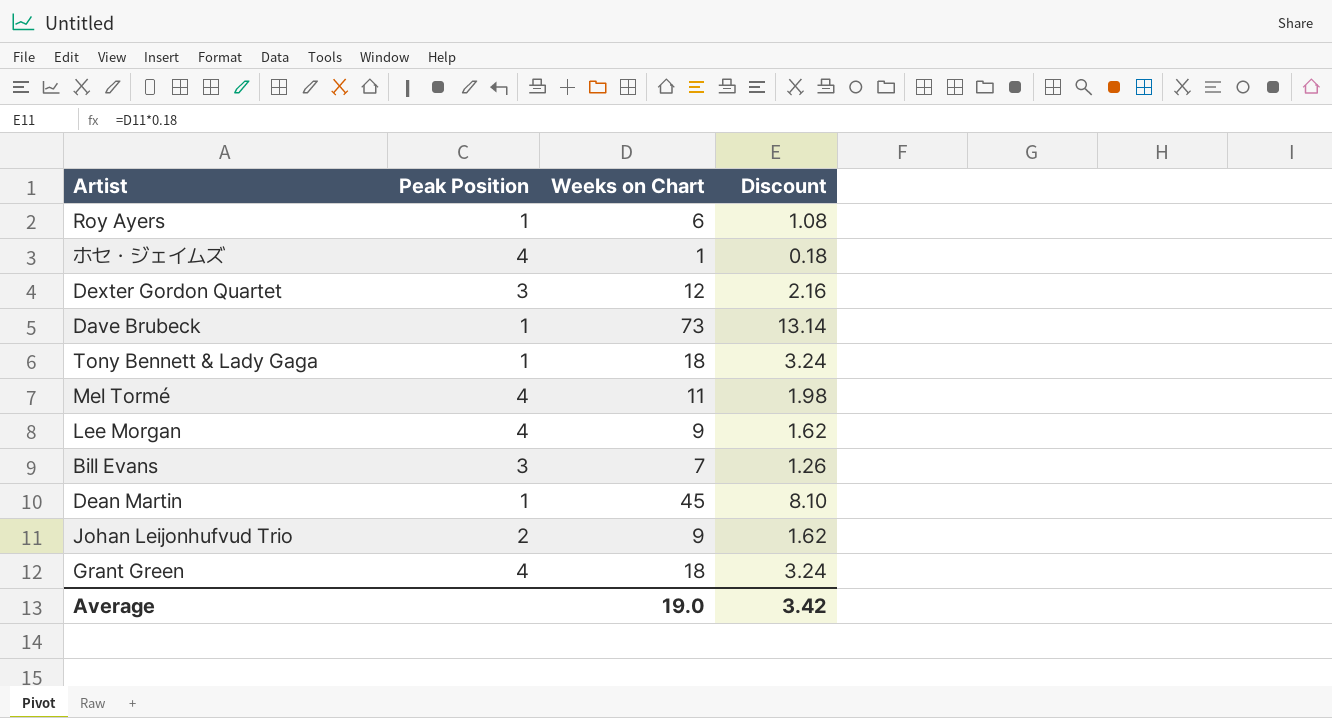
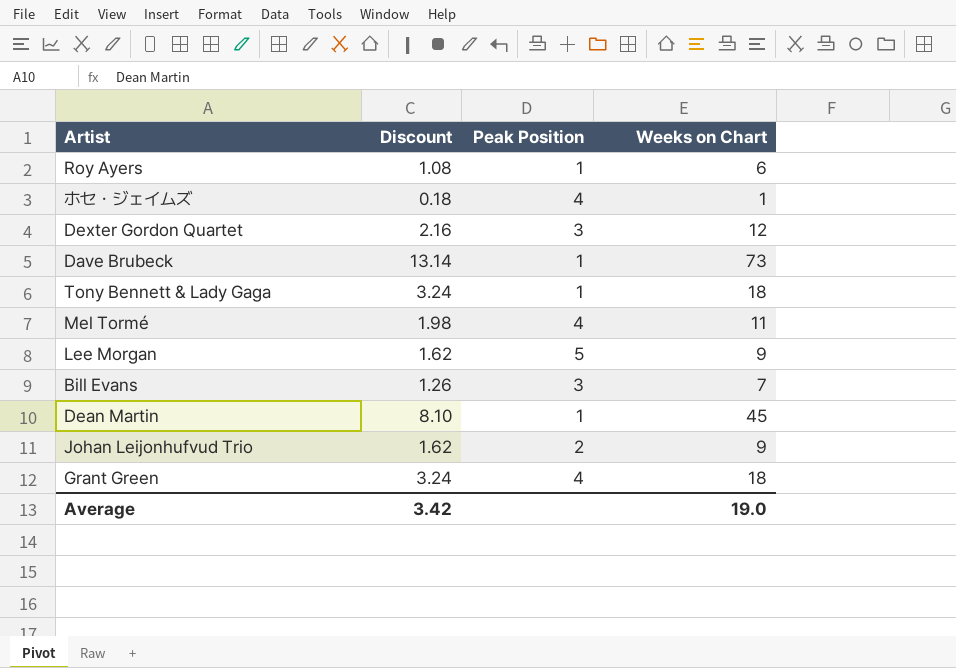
column Discount | position: 4 -> 2
Lee Morgan | Peak Position: 4 -> 5

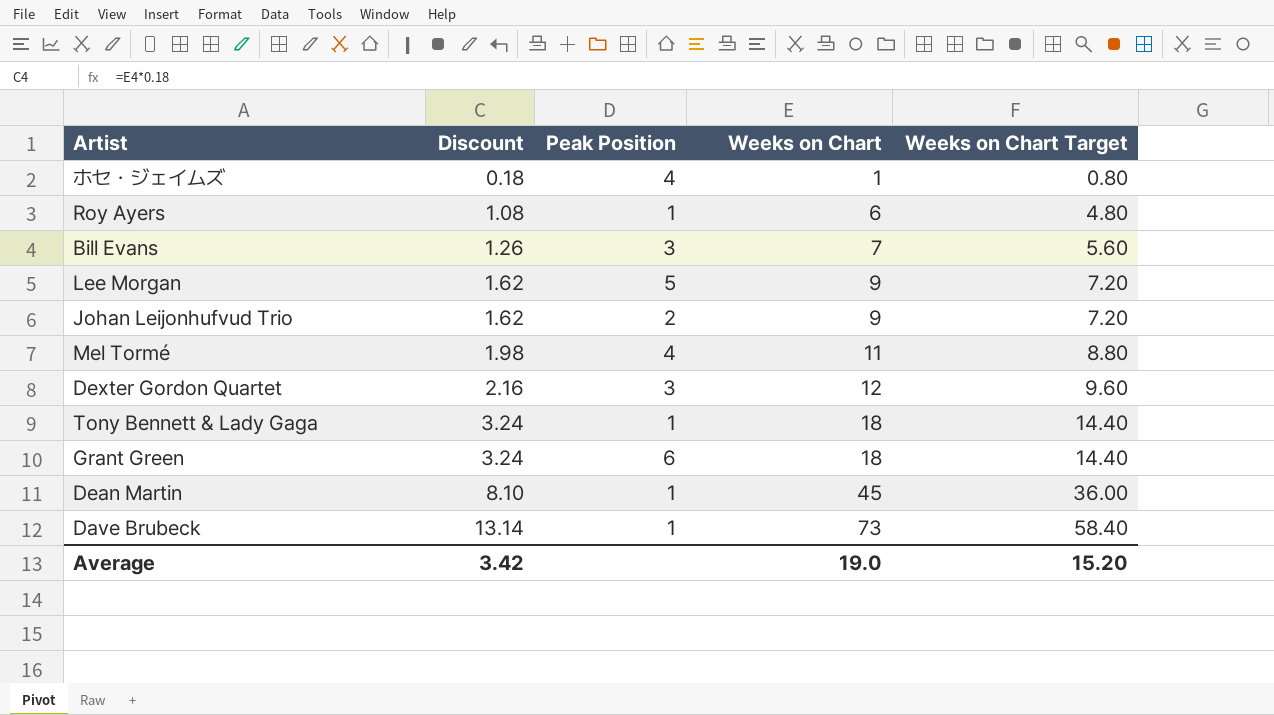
row order: none -> Discount ascending
column Weeks on Chart Target | formula: none -> [Weeks on Chart] * 0.8
Grant Green | Peak Position: 4 -> 6

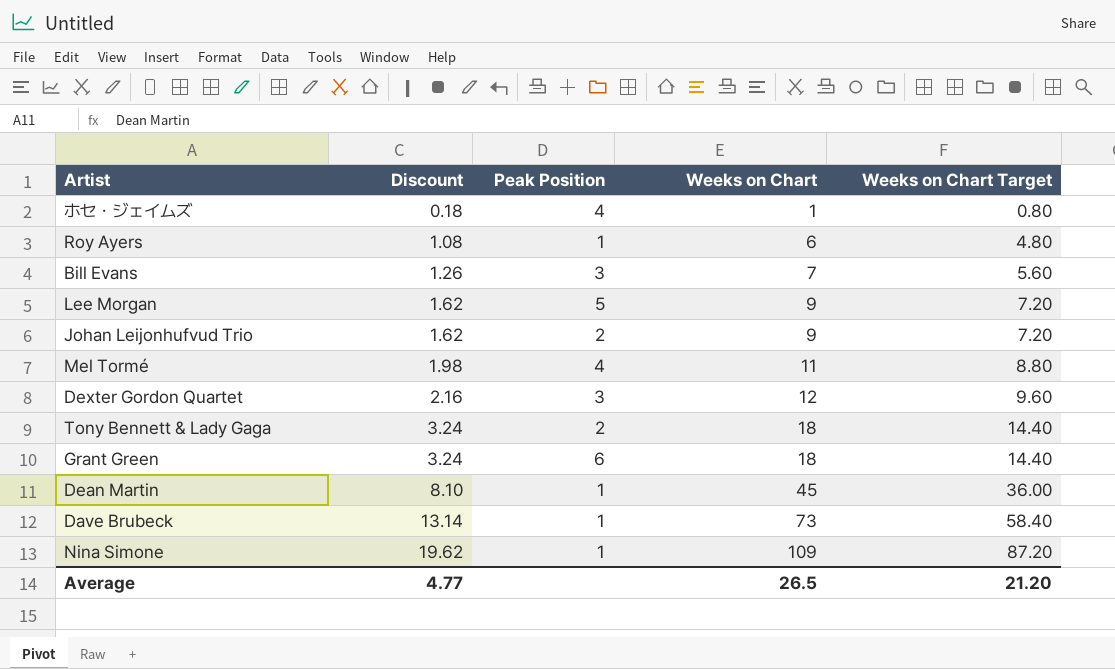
Tony Bennett & Lady Gaga | Peak Position: 1 -> 2
row Nina Simone: none -> 19.62 | 1 | 109 | 87.20
Average | Discount: 3.42 -> 4.77
Average | Weeks on Chart: 19.0 -> 26.5
Average | Weeks on Chart Target: 15.20 -> 21.20

